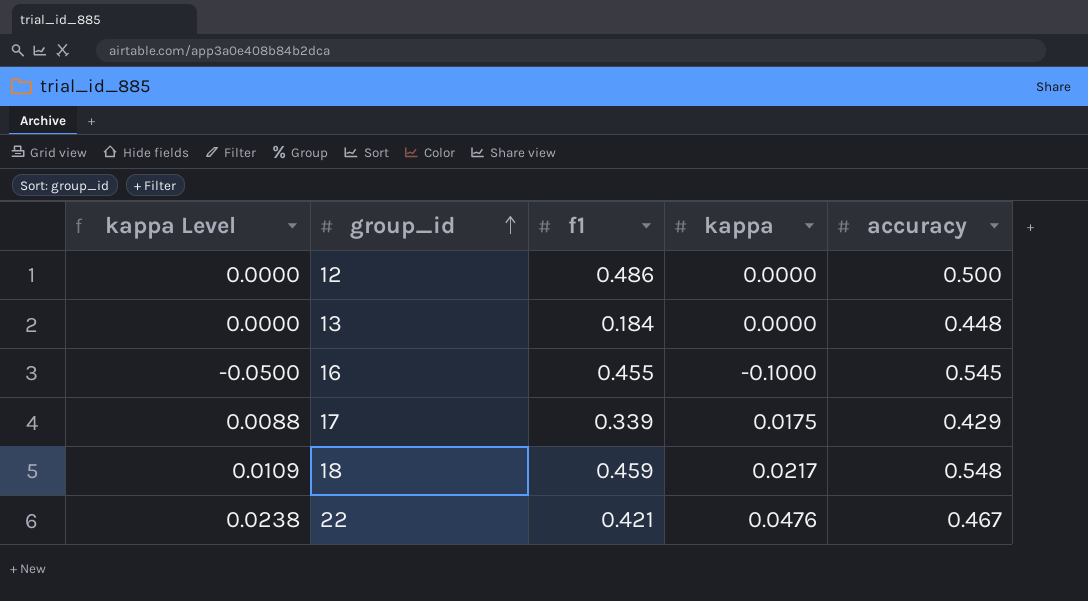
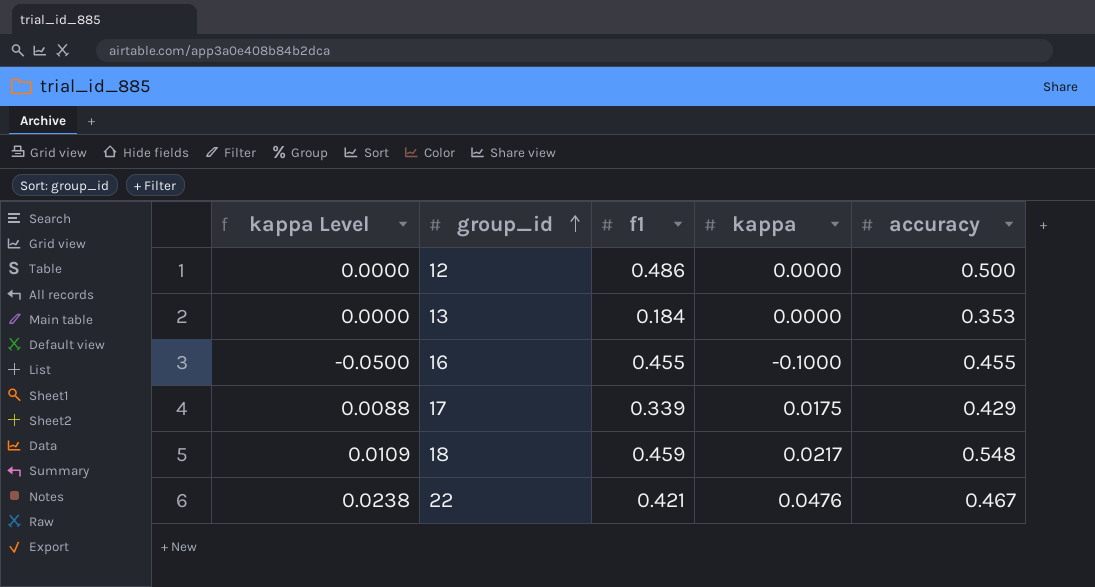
13 | accuracy: 0.448 -> 0.353
16 | accuracy: 0.545 -> 0.455

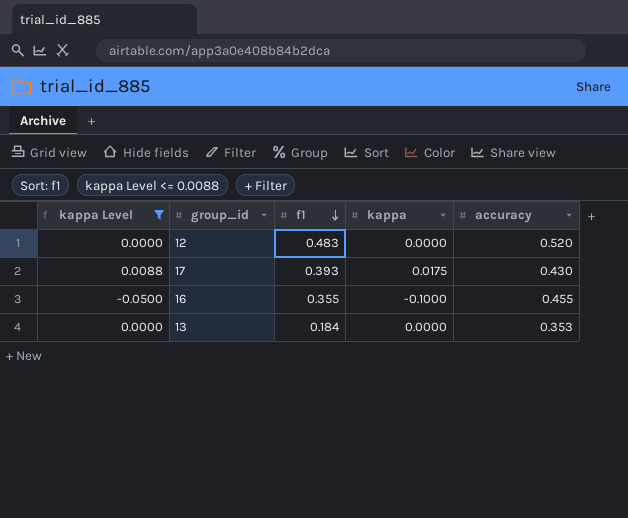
filter: none -> kappa Level <= 0.0088
row order: group_id ascending -> f1 descending
12 | f1: 0.486 -> 0.483
12 | accuracy: 0.500 -> 0.520
17 | f1: 0.339 -> 0.393
17 | accuracy: 0.429 -> 0.430
16 | f1: 0.455 -> 0.355

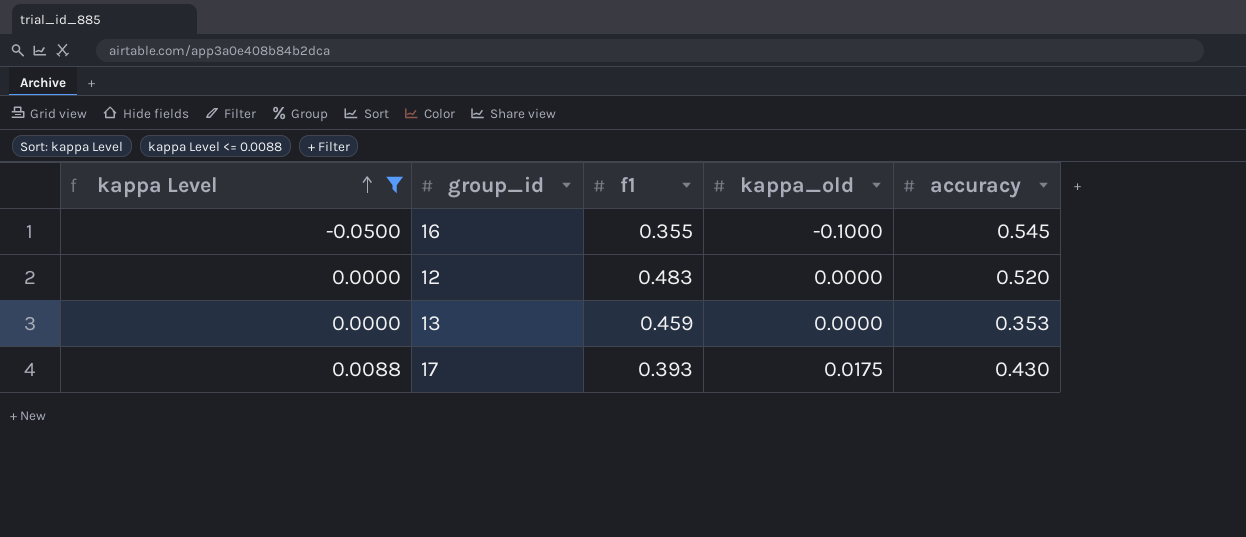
row order: f1 descending -> kappa Level ascending
column name: kappa -> kappa_old
16 | accuracy: 0.455 -> 0.545
13 | f1: 0.184 -> 0.459

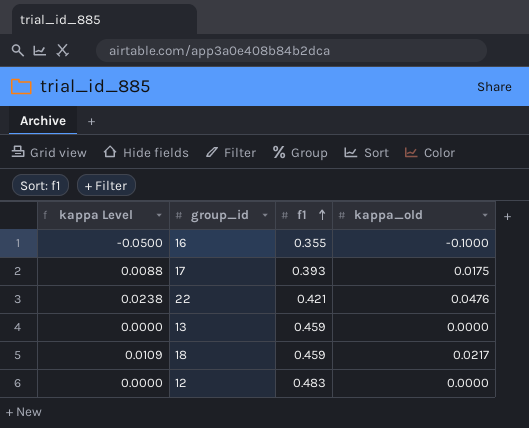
filter: kappa Level <= 0.0088 -> none
row order: kappa Level ascending -> f1 ascending
column accuracy | position: 5 -> none

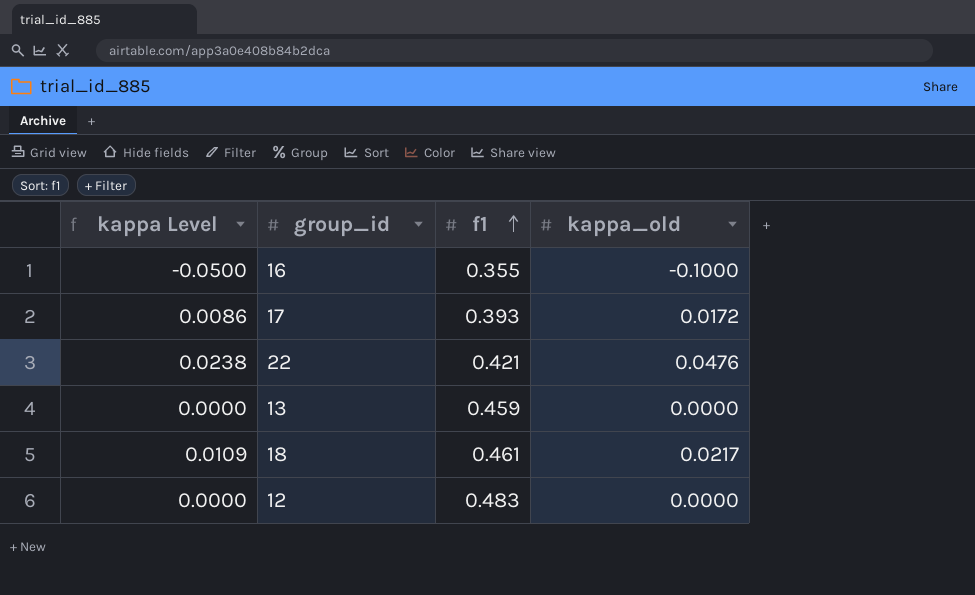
17 | kappa Level: 0.0088 -> 0.0086
17 | kappa_old: 0.0175 -> 0.0172
18 | f1: 0.459 -> 0.461

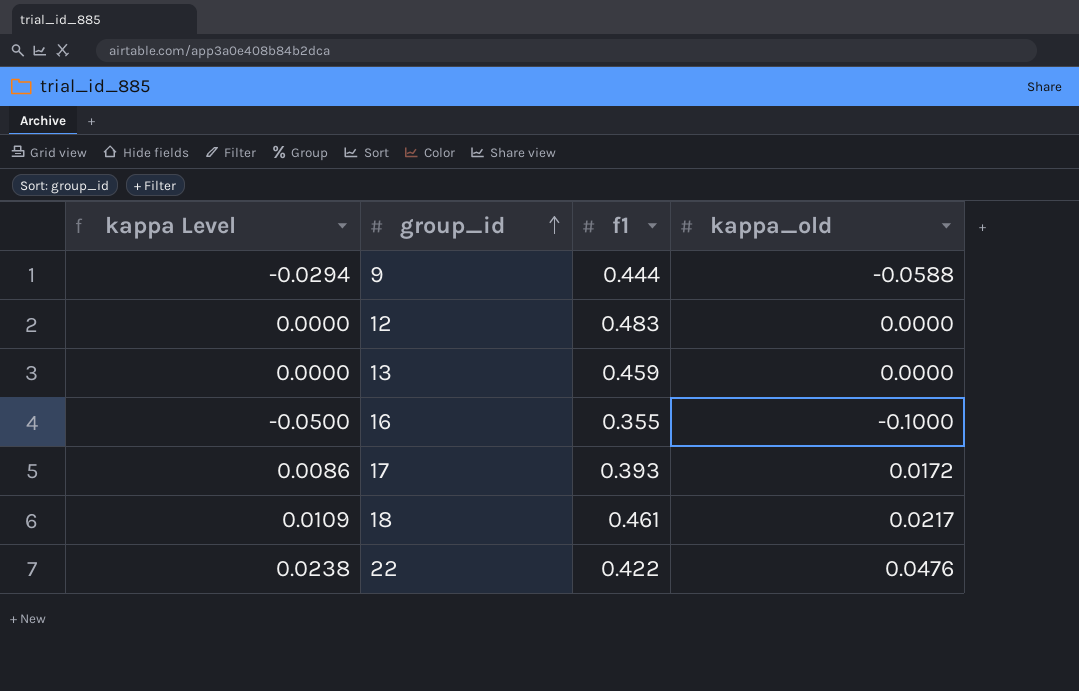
row order: f1 ascending -> group_id ascending
row 9: none -> -0.0294 | 0.444 | -0.0588
22 | f1: 0.421 -> 0.422

